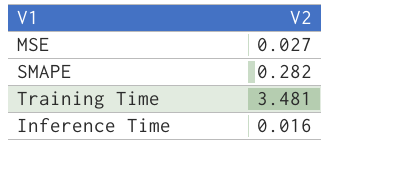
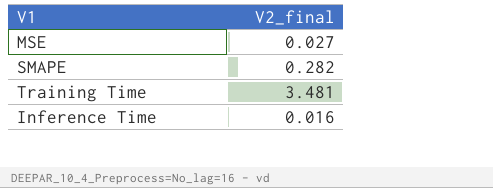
column name: V2 -> V2_final

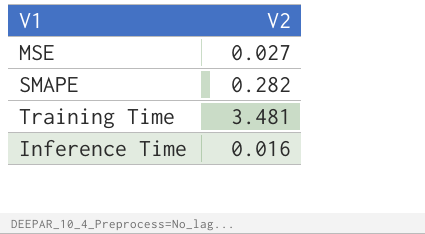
column name: V2_final -> V2

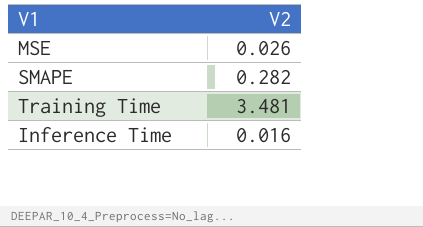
MSE | V2: 0.027 -> 0.026

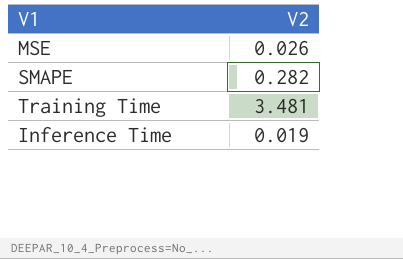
Inference Time | V2: 0.016 -> 0.019

